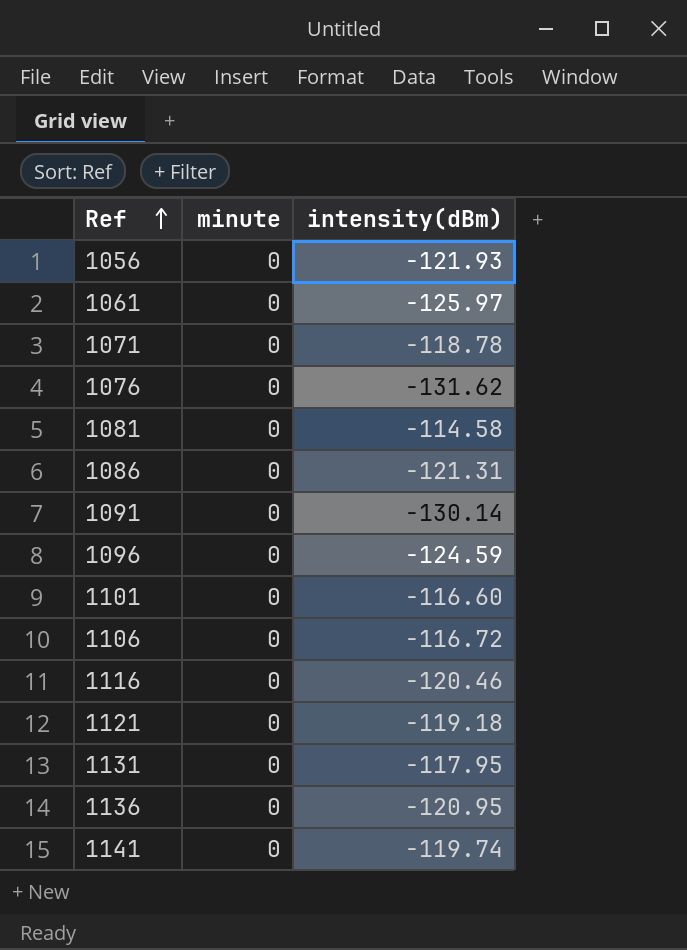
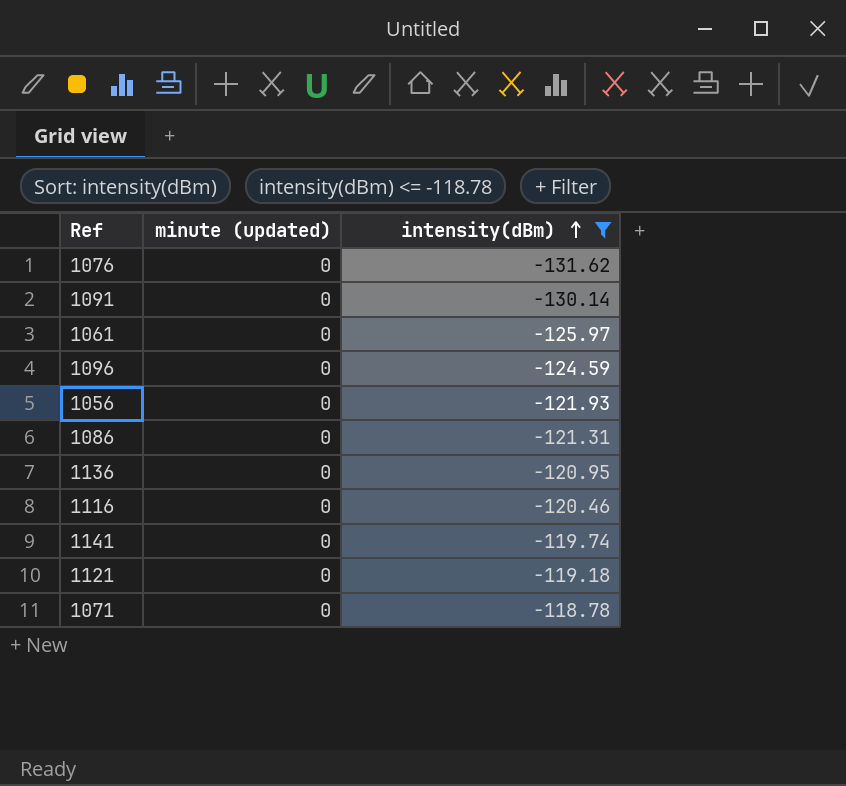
filter: none -> intensity(dBm) <= -118.78
row order: Ref ascending -> intensity(dBm) ascending
column name: minute -> minute (updated)

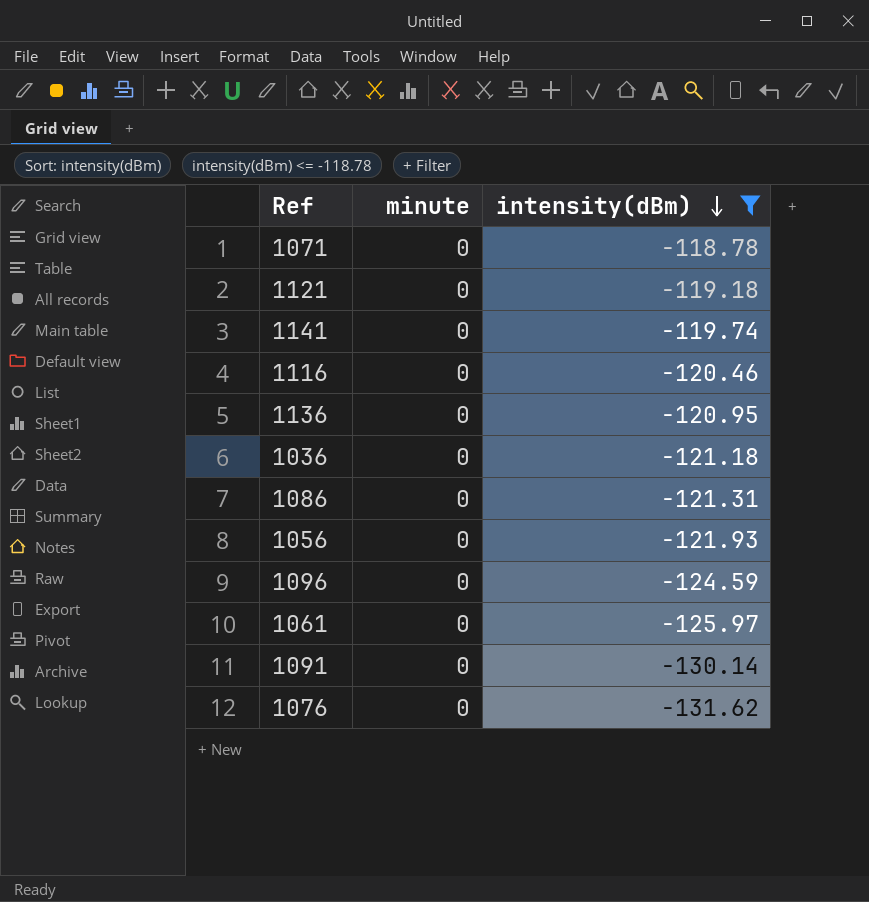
row order: intensity(dBm) ascending -> intensity(dBm) descending
column name: minute (updated) -> minute
row 1036: none -> 0 | -121.18

